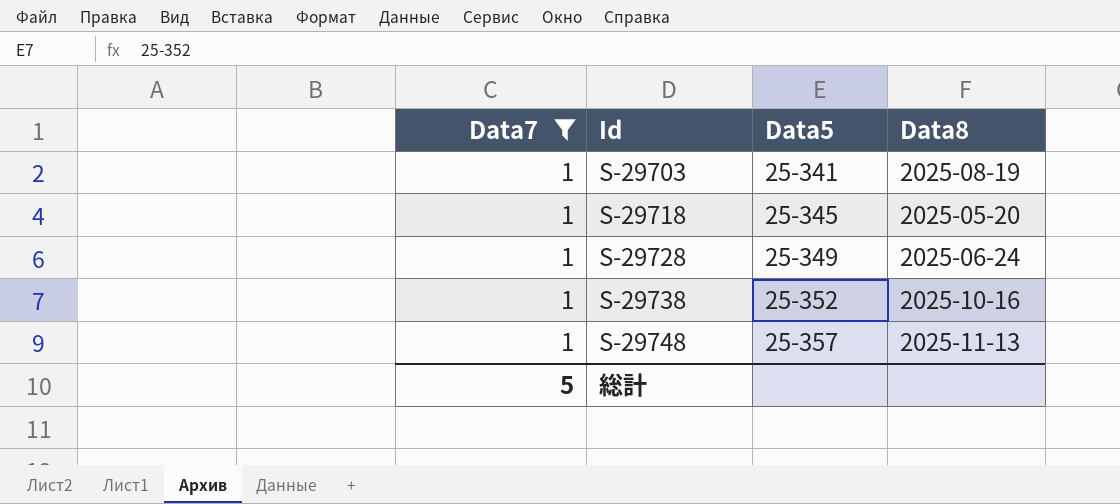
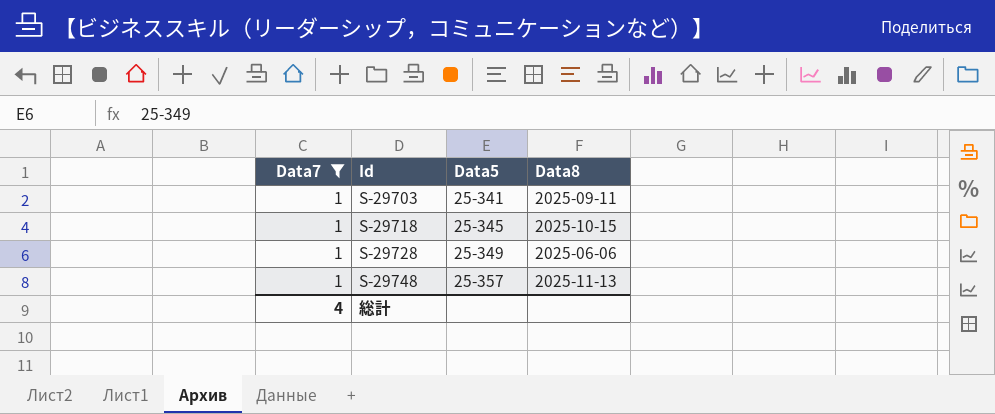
row S-29738: 1 | 25-352 | 2025-10-16 -> none
S-29703 | Data8: 2025-08-19 -> 2025-09-11
S-29718 | Data8: 2025-05-20 -> 2025-10-15
S-29728 | Data8: 2025-06-24 -> 2025-06-06
総計 | Data7: 5 -> 4

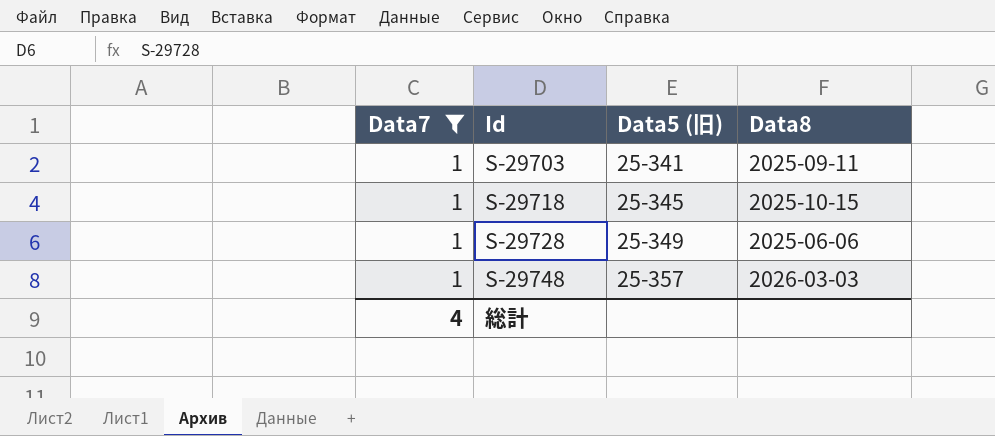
column name: Data5 -> Data5 (旧)
S-29748 | Data8: 2025-11-13 -> 2026-03-03

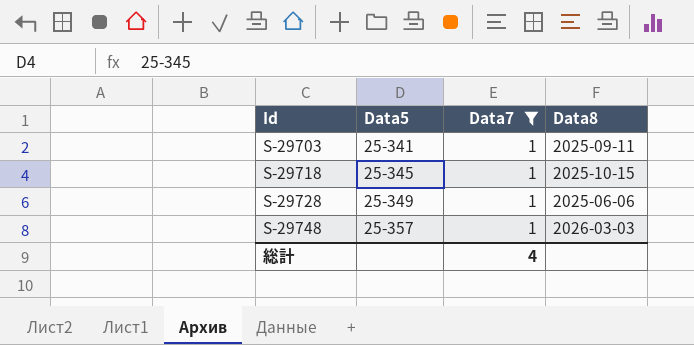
column name: Data5 (旧) -> Data5
column Data7 | position: 1 -> 3

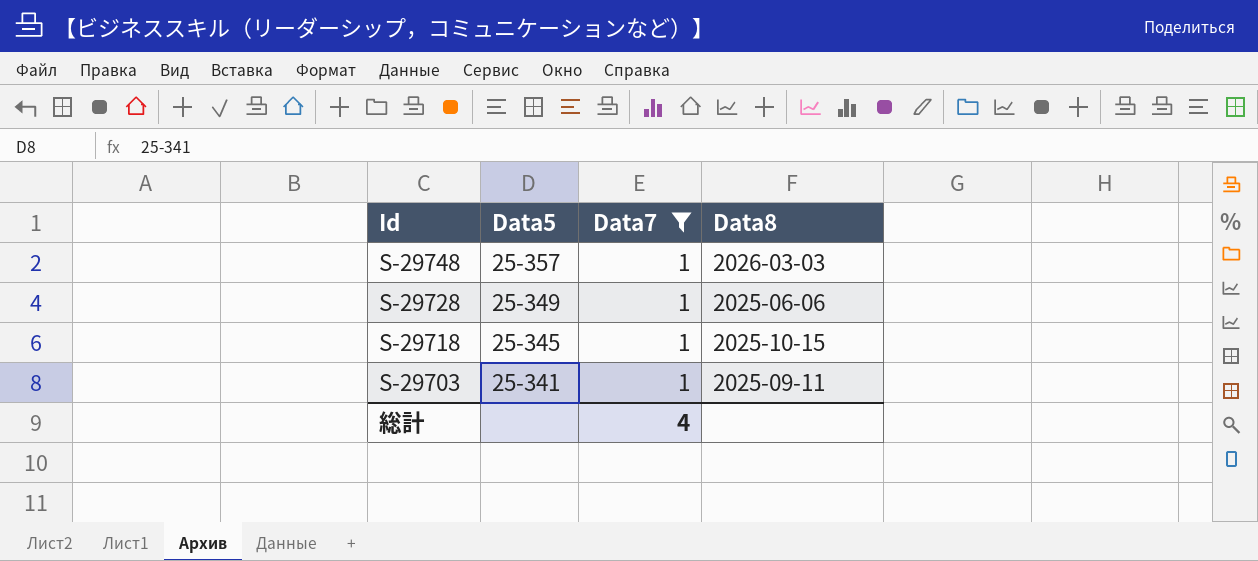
row order: Id ascending -> Id descending

